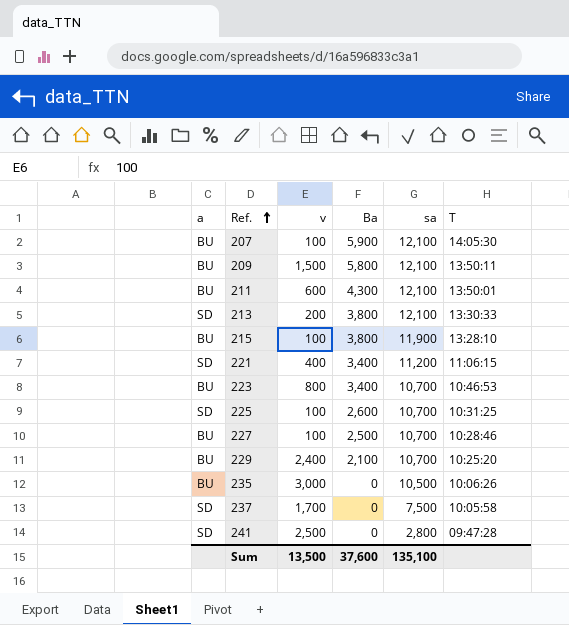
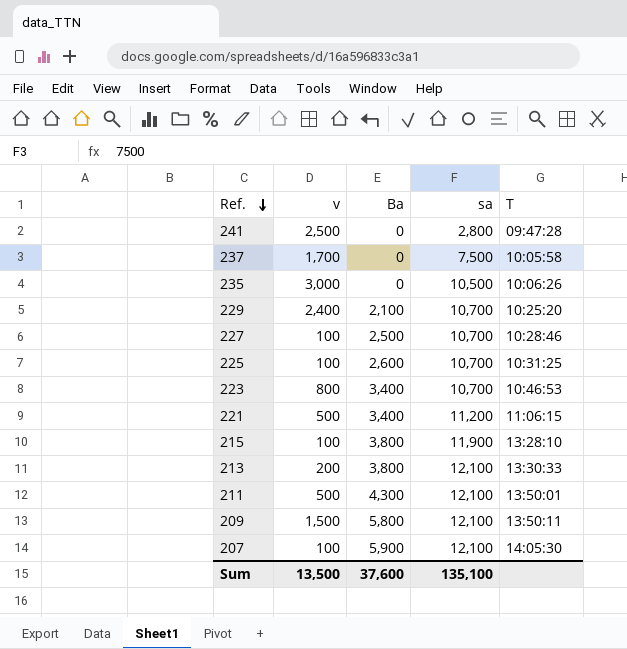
row order: Ref. ascending -> Ref. descending
column a | position: 1 -> none
221 | v: 400 -> 500
211 | v: 600 -> 500

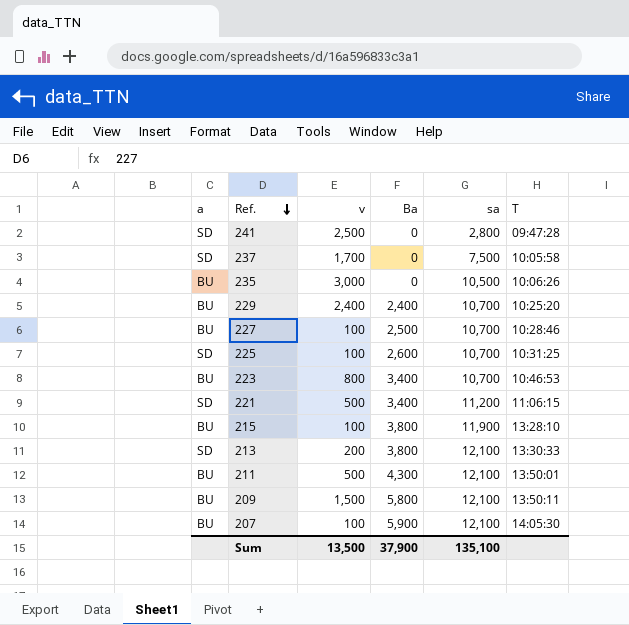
column a | position: none -> 1
229 | Ba: 2,100 -> 2,400
Sum | Ba: 37,600 -> 37,900

